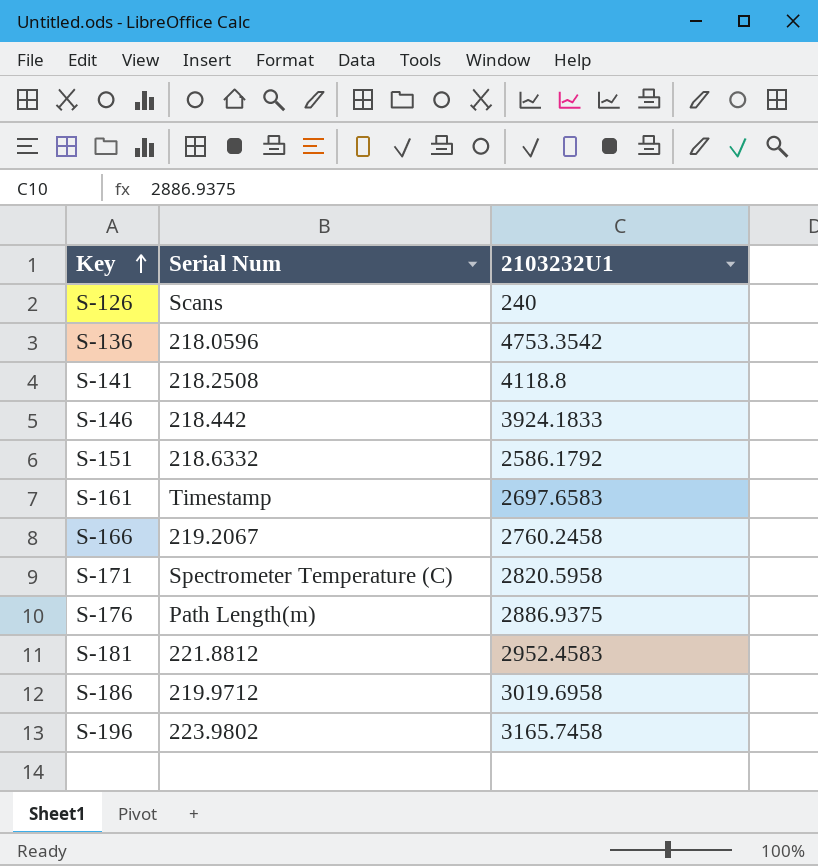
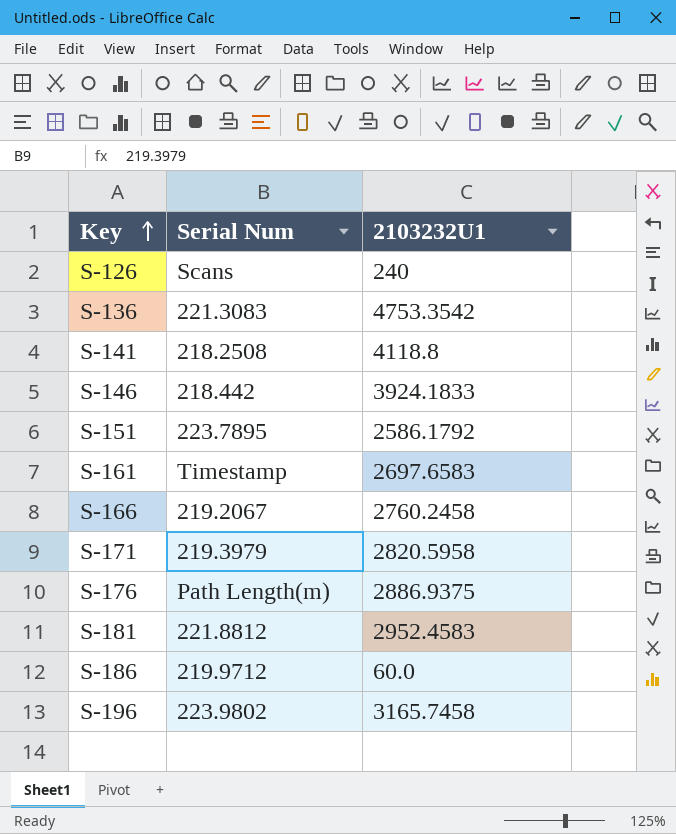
S-136 | Serial Num: 218.0596 -> 221.3083
S-151 | Serial Num: 218.6332 -> 223.7895
S-171 | Serial Num: Spectrometer Temperature (C) -> 219.3979
S-186 | 2103232U1: 3019.6958 -> 60.0

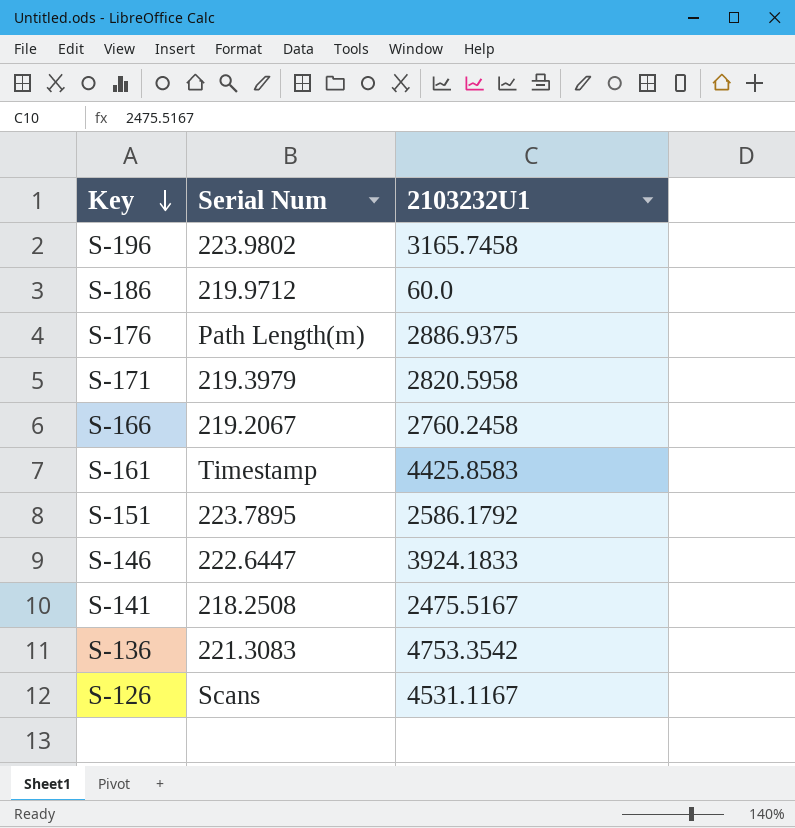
row order: Key ascending -> Key descending
row S-181: 221.8812 | 2952.4583 -> none
S-161 | 2103232U1: 2697.6583 -> 4425.8583
S-146 | Serial Num: 218.442 -> 222.6447
S-141 | 2103232U1: 4118.8 -> 2475.5167
S-126 | 2103232U1: 240 -> 4531.1167

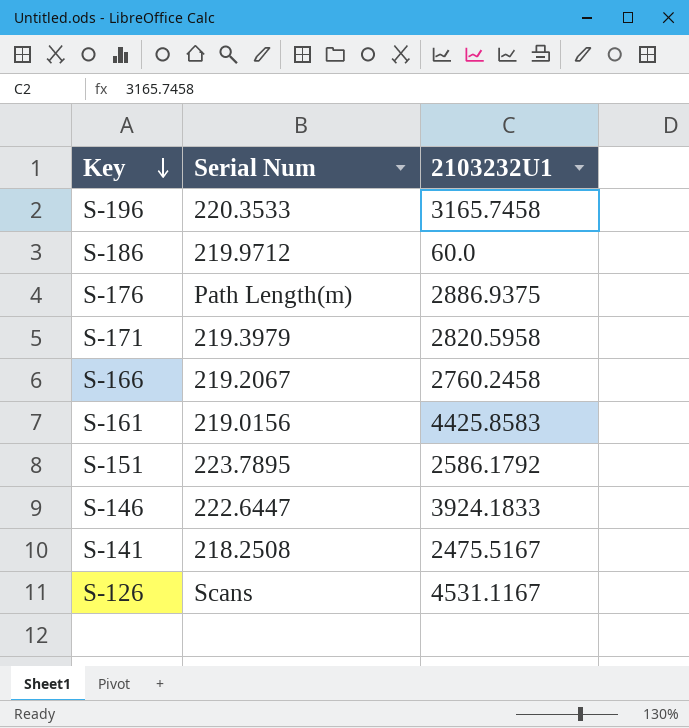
row S-136: 221.3083 | 4753.3542 -> none
S-196 | Serial Num: 223.9802 -> 220.3533
S-161 | Serial Num: Timestamp -> 219.0156

